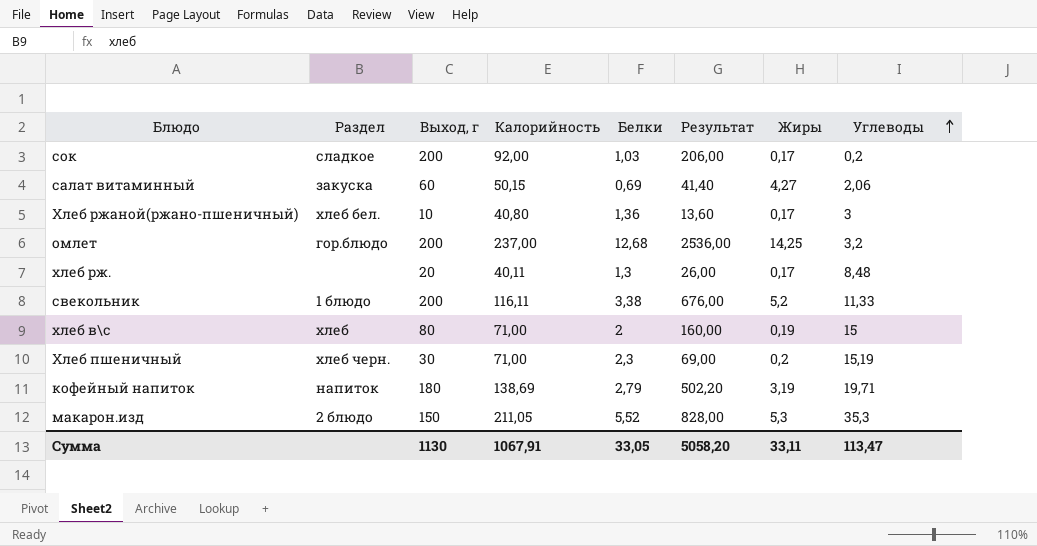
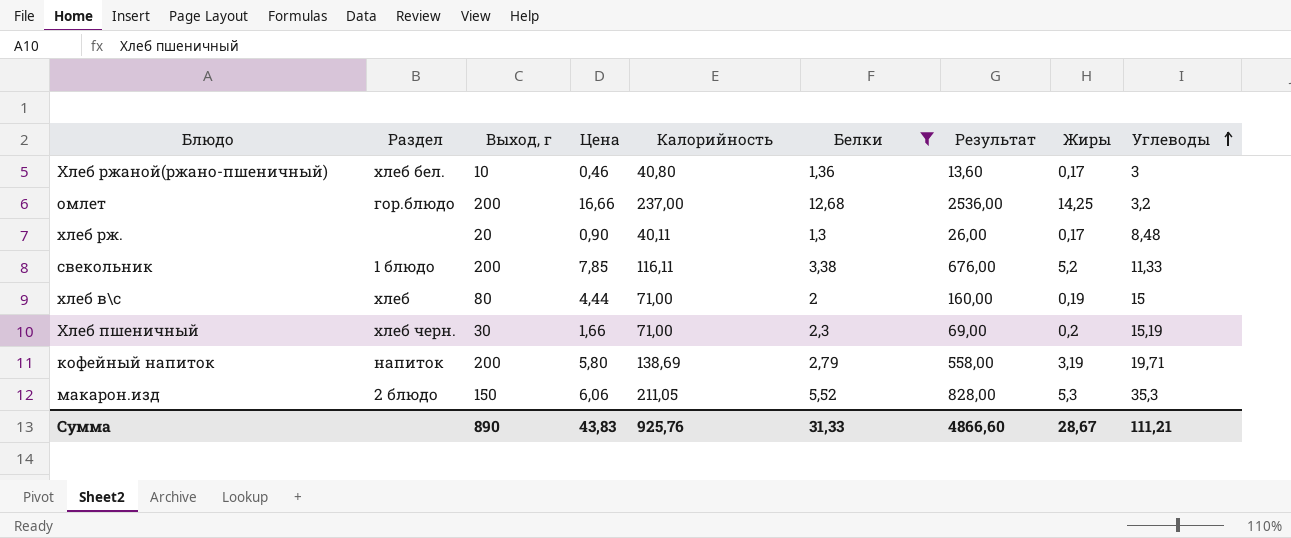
filter: none -> Белки >= 1,3
column Цена | position: none -> 4
кофейный напиток | Выход, г: 180 -> 200
кофейный напиток | Результат: 502,20 -> 558,00
Сумма | Выход, г: 1130 -> 890
Сумма | Калорийность: 1067,91 -> 925,76
Сумма | Белки: 33,05 -> 31,33
Сумма | Результат: 5058,20 -> 4866,60
Сумма | Жиры: 33,11 -> 28,67
Сумма | Углеводы: 113,47 -> 111,21

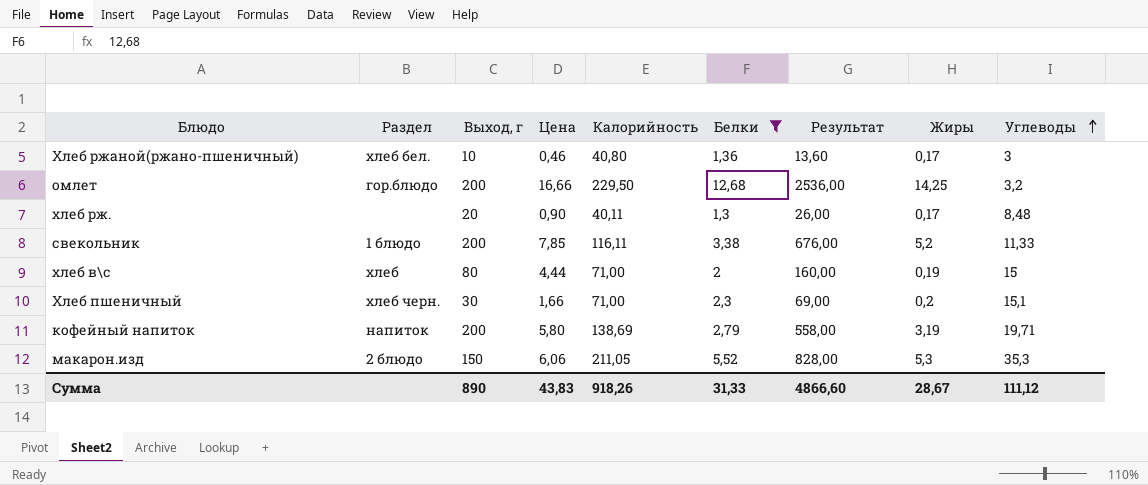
омлет | Калорийность: 237,00 -> 229,50
Хлеб пшеничный | Углеводы: 15,19 -> 15,1
Сумма | Калорийность: 925,76 -> 918,26
Сумма | Углеводы: 111,21 -> 111,12

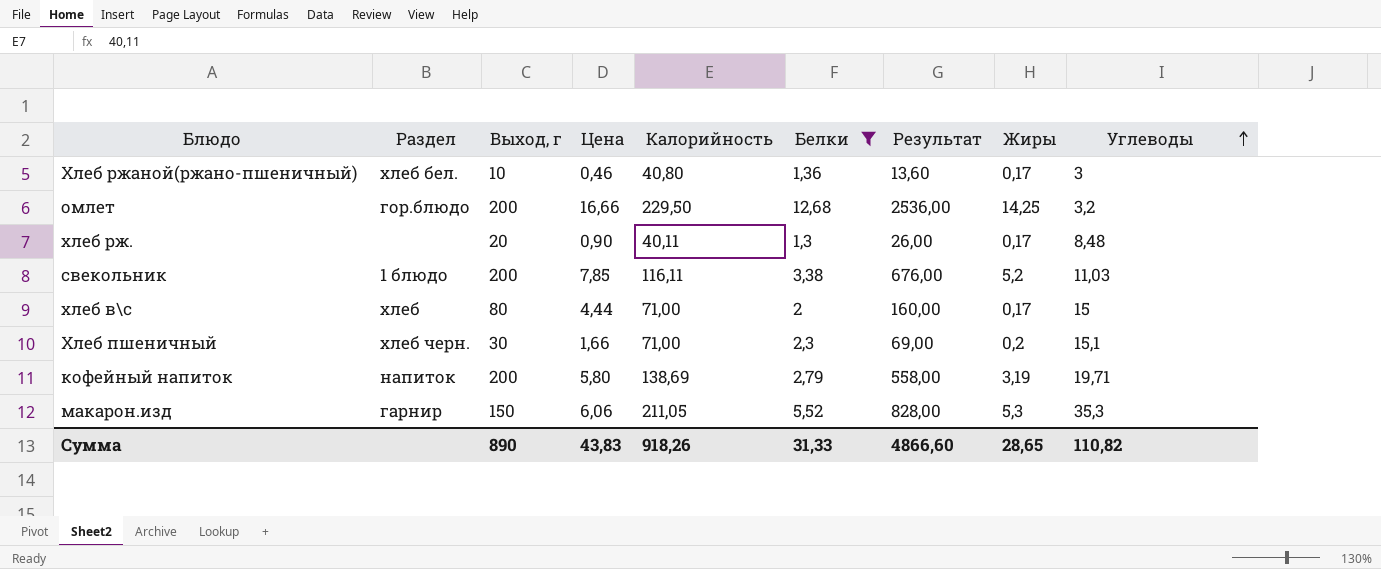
свекольник | Углеводы: 11,33 -> 11,03
хлеб в\с | Жиры: 0,19 -> 0,17
макарон.изд | Раздел: 2 блюдо -> гарнир
Сумма | Жиры: 28,67 -> 28,65
Сумма | Углеводы: 111,12 -> 110,82

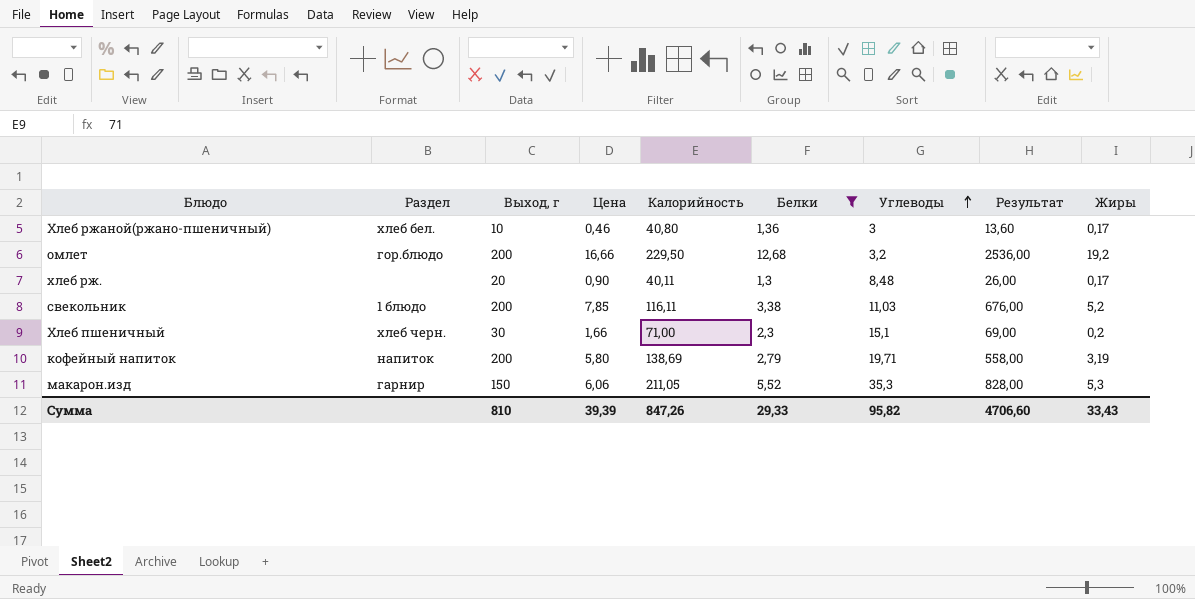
column Углеводы | position: 9 -> 7
row хлеб в\с: хлеб | 80 | 4,44 | 71,00 | 2 | 160,00 | 0,17 | 15 -> none
омлет | Жиры: 14,25 -> 19,2
Сумма | Выход, г: 890 -> 810
Сумма | Цена: 43,83 -> 39,39
Сумма | Калорийность: 918,26 -> 847,26
Сумма | Белки: 31,33 -> 29,33
Сумма | Углеводы: 110,82 -> 95,82
Сумма | Результат: 4866,60 -> 4706,60
Сумма | Жиры: 28,65 -> 33,43

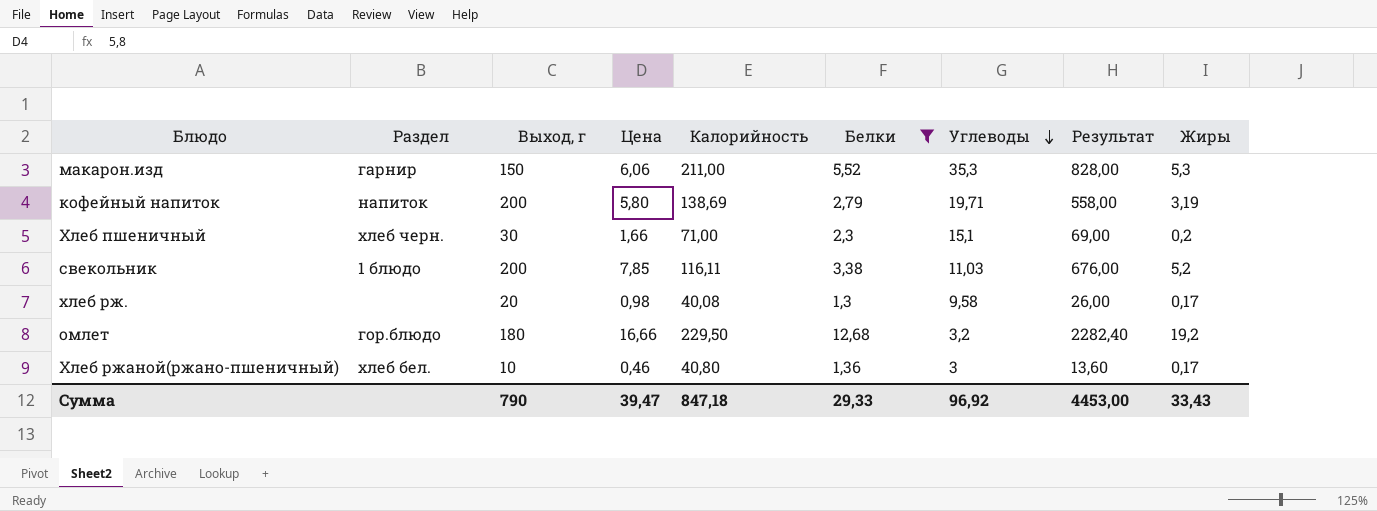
row order: Углеводы ascending -> Углеводы descending
макарон.изд | Калорийность: 211,05 -> 211,00
хлеб рж. | Цена: 0,90 -> 0,98
хлеб рж. | Калорийность: 40,11 -> 40,08
хлеб рж. | Углеводы: 8,48 -> 9,58
омлет | Выход, г: 200 -> 180
омлет | Результат: 2536,00 -> 2282,40
Сумма | Выход, г: 810 -> 790
Сумма | Цена: 39,39 -> 39,47
Сумма | Калорийность: 847,26 -> 847,18
Сумма | Углеводы: 95,82 -> 96,92
Сумма | Результат: 4706,60 -> 4453,00

